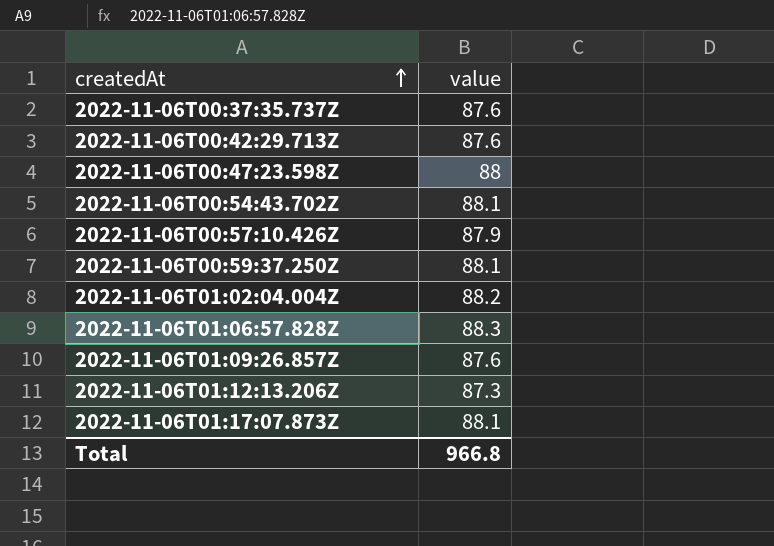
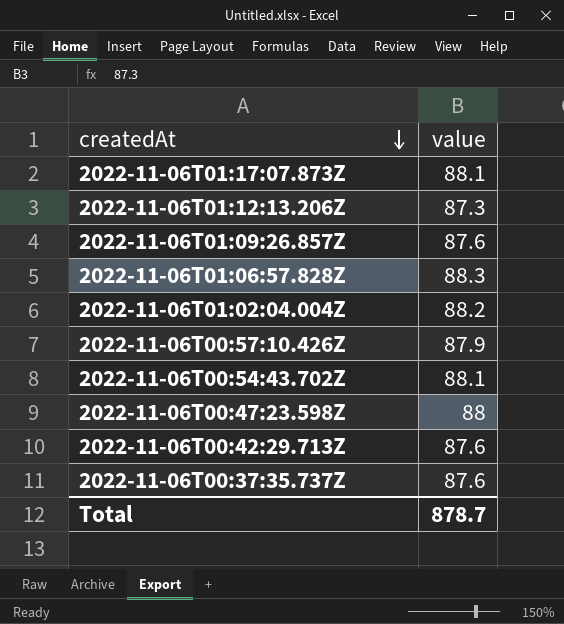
row order: createdAt ascending -> createdAt descending
row 2022-11-06T00:59:37.250Z: 88.1 -> none
Total | value: 966.8 -> 878.7

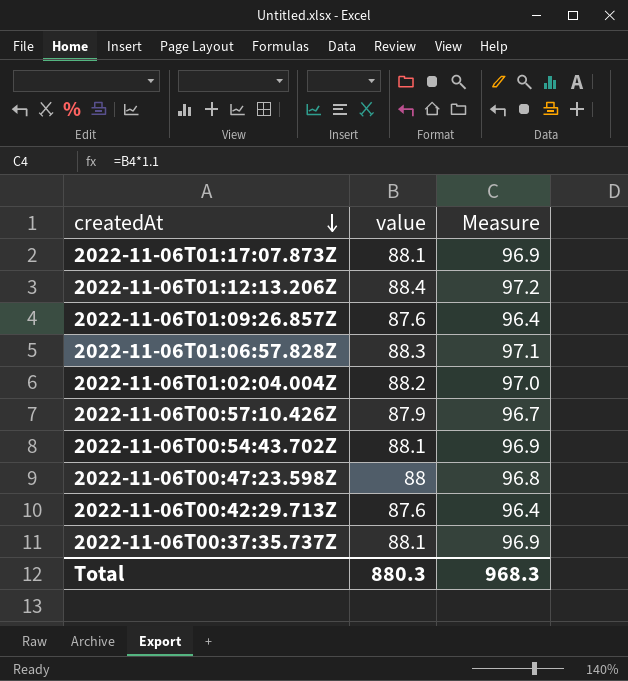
column Measure | formula: none -> [value] * 1.1
2022-11-06T01:12:13.206Z | value: 87.3 -> 88.4
2022-11-06T00:37:35.737Z | value: 87.6 -> 88.1
Total | value: 878.7 -> 880.3

